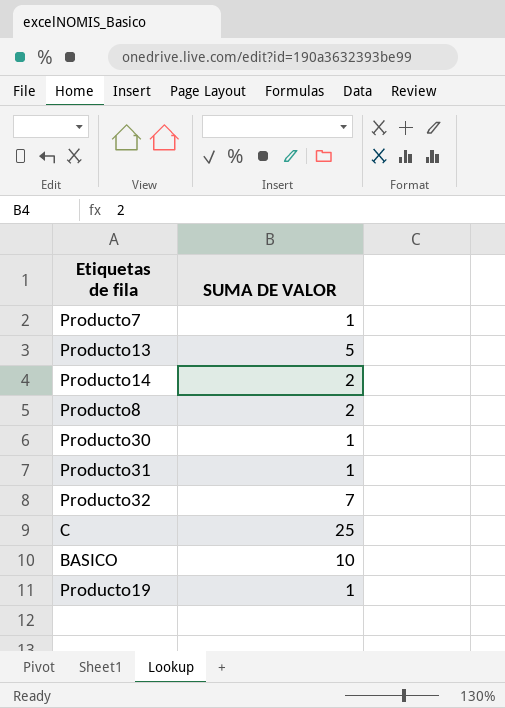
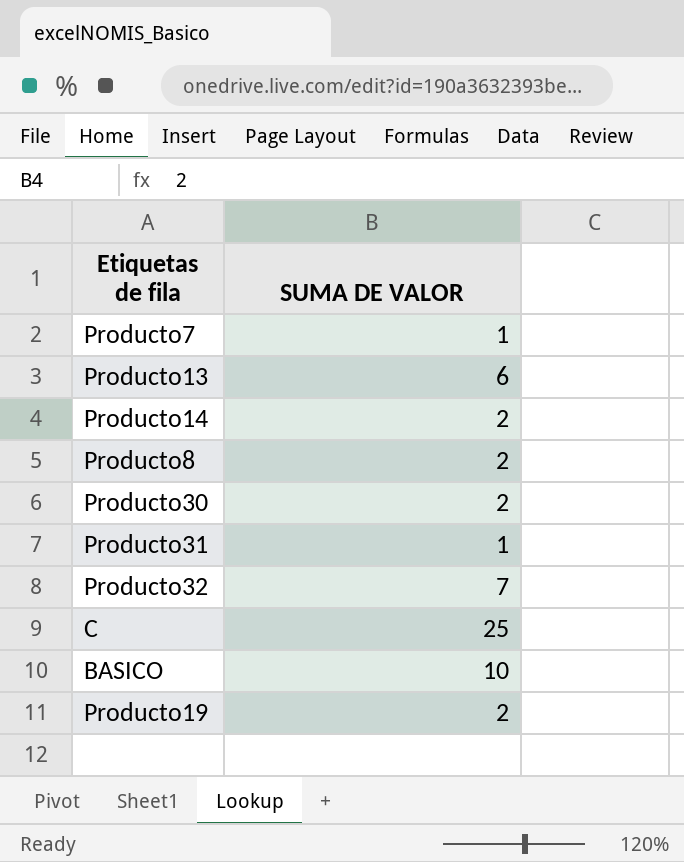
Producto13 | SUMA DE VALOR: 5 -> 6
Producto30 | SUMA DE VALOR: 1 -> 2
Producto19 | SUMA DE VALOR: 1 -> 2

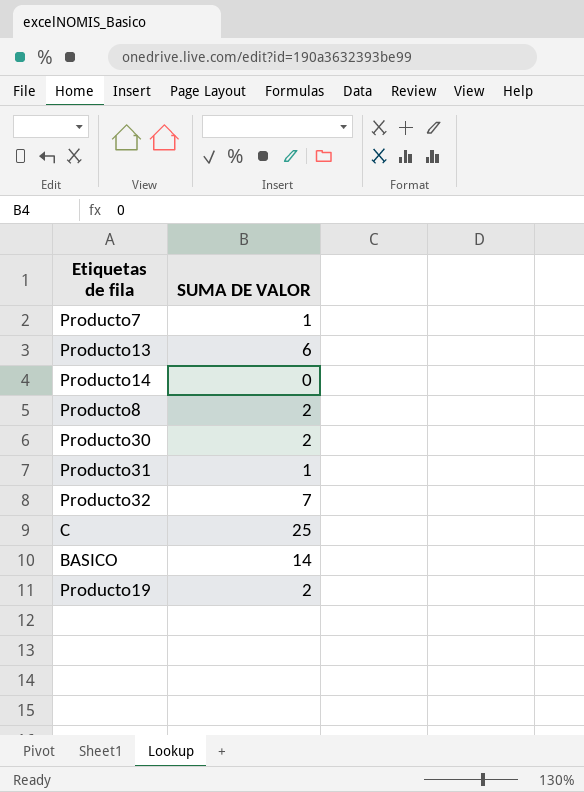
Producto14 | SUMA DE VALOR: 2 -> 0
BASICO | SUMA DE VALOR: 10 -> 14

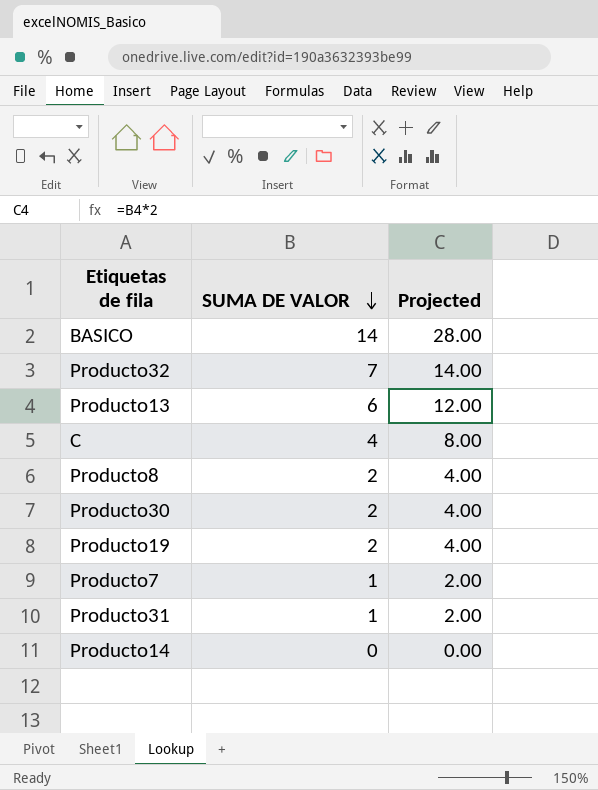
row order: none -> SUMA DE VALOR descending
column Projected | formula: none -> [SUMA DE VALOR] * 2
C | SUMA DE VALOR: 25 -> 4

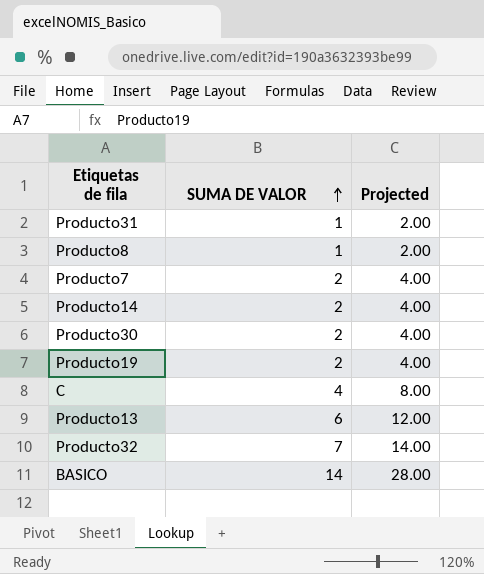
row order: SUMA DE VALOR descending -> SUMA DE VALOR ascending
Producto8 | SUMA DE VALOR: 2 -> 1
Producto8 | Projected: 4.00 -> 2.00
Producto7 | SUMA DE VALOR: 1 -> 2
Producto7 | Projected: 2.00 -> 4.00
Producto14 | SUMA DE VALOR: 0 -> 2
Producto14 | Projected: 0.00 -> 4.00

